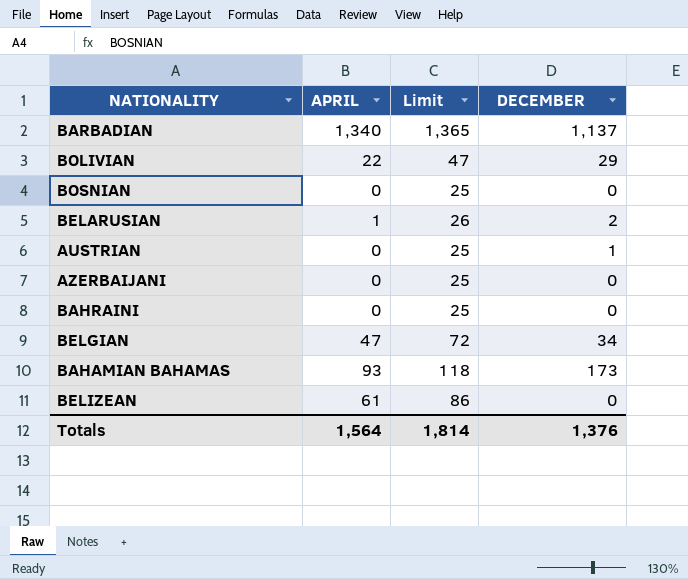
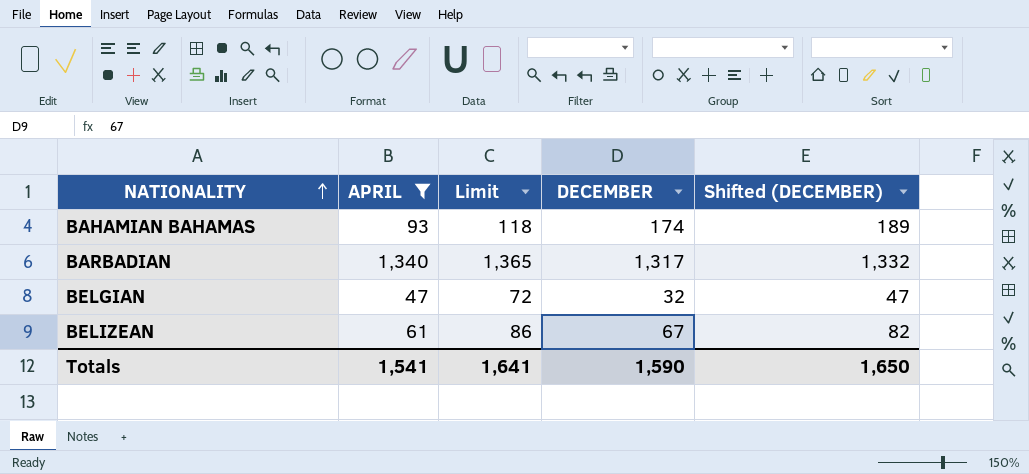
filter: none -> APRIL >= 47
row order: none -> NATIONALITY ascending
column Shifted (DECEMBER) | formula: none -> [DECEMBER] + 15
BAHAMIAN BAHAMAS | DECEMBER: 173 -> 174
BARBADIAN | DECEMBER: 1,137 -> 1,317
BELGIAN | DECEMBER: 34 -> 32
BELIZEAN | DECEMBER: 0 -> 67
Totals | APRIL: 1,564 -> 1,541
Totals | Limit: 1,814 -> 1,641
Totals | DECEMBER: 1,376 -> 1,590

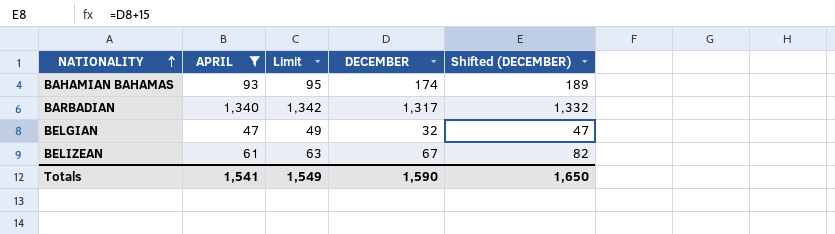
column Limit | formula: [APRIL] + 25 -> [APRIL] + 2
Totals | Limit: 1,641 -> 1,549

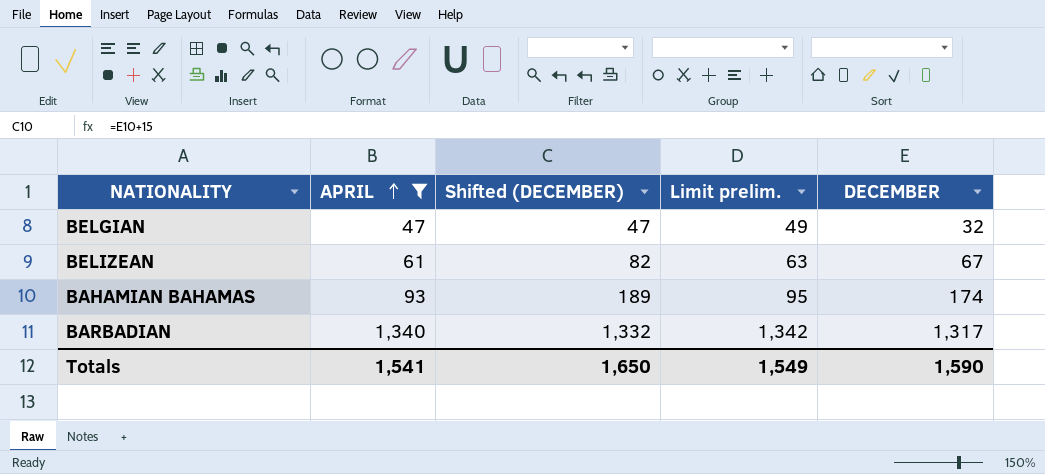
row order: NATIONALITY ascending -> APRIL ascending
column Shifted (DECEMBER) | position: 5 -> 3
column name: Limit -> Limit prelim.

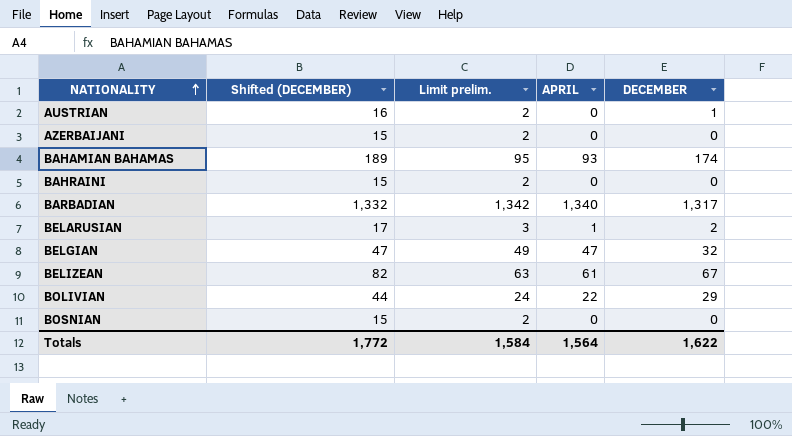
filter: APRIL >= 47 -> none
row order: APRIL ascending -> NATIONALITY ascending
column APRIL | position: 2 -> 4
Totals | Shifted (DECEMBER): 1,650 -> 1,772
Totals | Limit prelim.: 1,549 -> 1,584
Totals | APRIL: 1,541 -> 1,564
Totals | DECEMBER: 1,590 -> 1,622

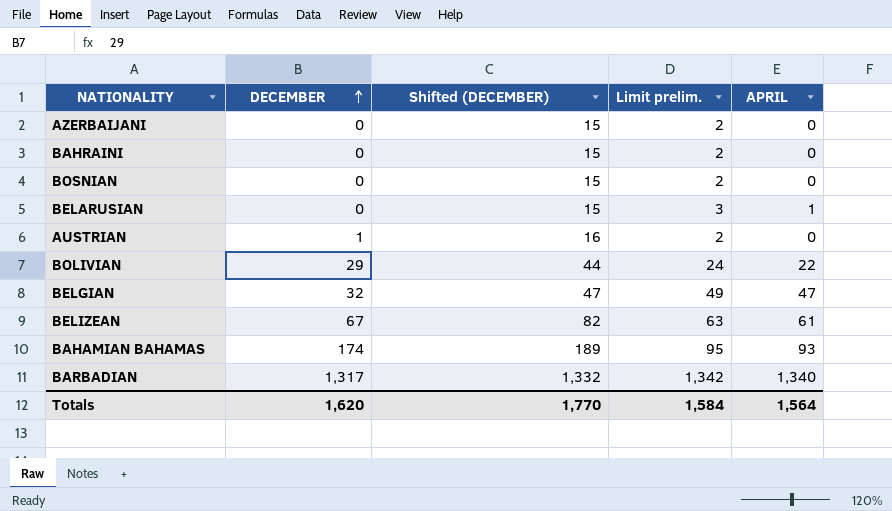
row order: NATIONALITY ascending -> DECEMBER ascending
column DECEMBER | position: 5 -> 2
BELARUSIAN | DECEMBER: 2 -> 0
BELARUSIAN | Shifted (DECEMBER): 17 -> 15
Totals | DECEMBER: 1,622 -> 1,620
Totals | Shifted (DECEMBER): 1,772 -> 1,770

